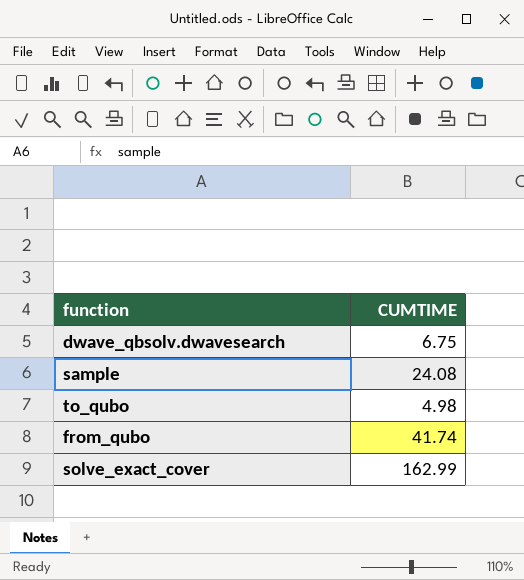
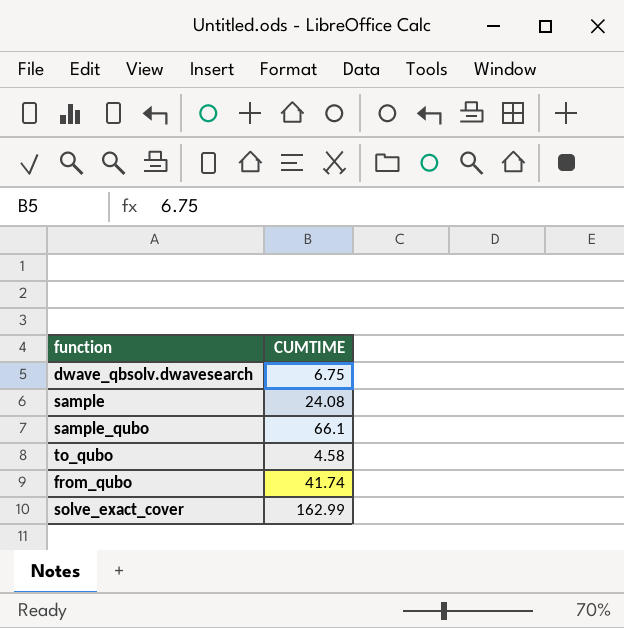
row sample_qubo: none -> 66.1
to_qubo | CUMTIME: 4.98 -> 4.58

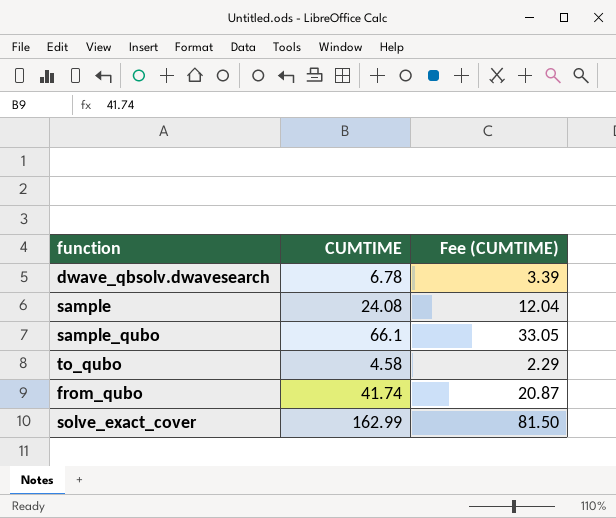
column Fee (CUMTIME) | formula: none -> [CUMTIME] * 0.5
dwave_qbsolv.dwavesearch | CUMTIME: 6.75 -> 6.78

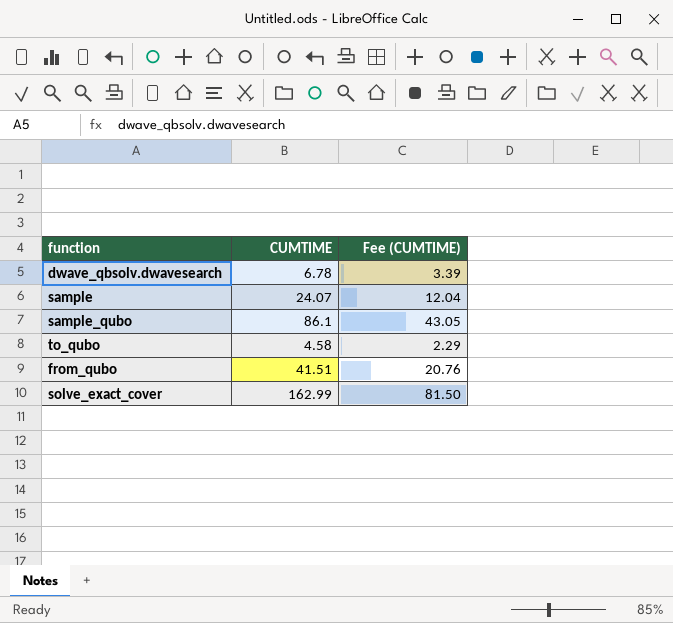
sample | CUMTIME: 24.08 -> 24.07
sample_qubo | CUMTIME: 66.1 -> 86.1
sample_qubo | Fee (CUMTIME): 33.05 -> 43.05
from_qubo | CUMTIME: 41.74 -> 41.51
from_qubo | Fee (CUMTIME): 20.87 -> 20.76

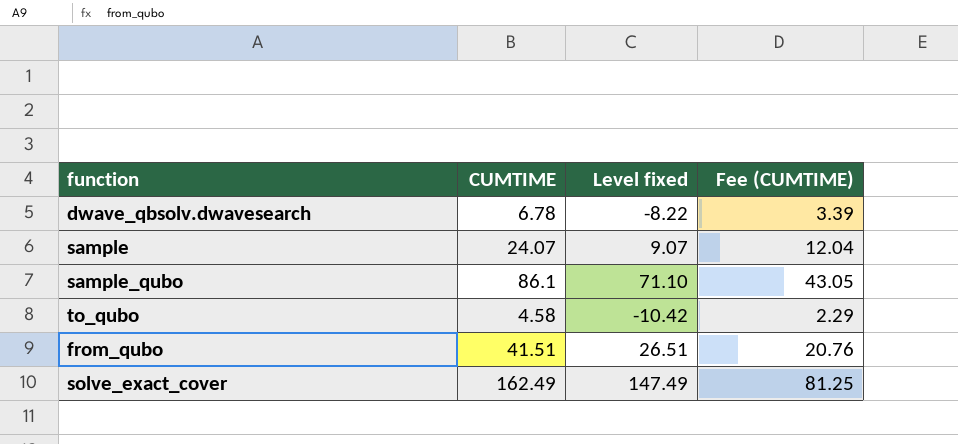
column Level fixed | formula: none -> [CUMTIME] - 15
solve_exact_cover | CUMTIME: 162.99 -> 162.49
solve_exact_cover | Fee (CUMTIME): 81.50 -> 81.25

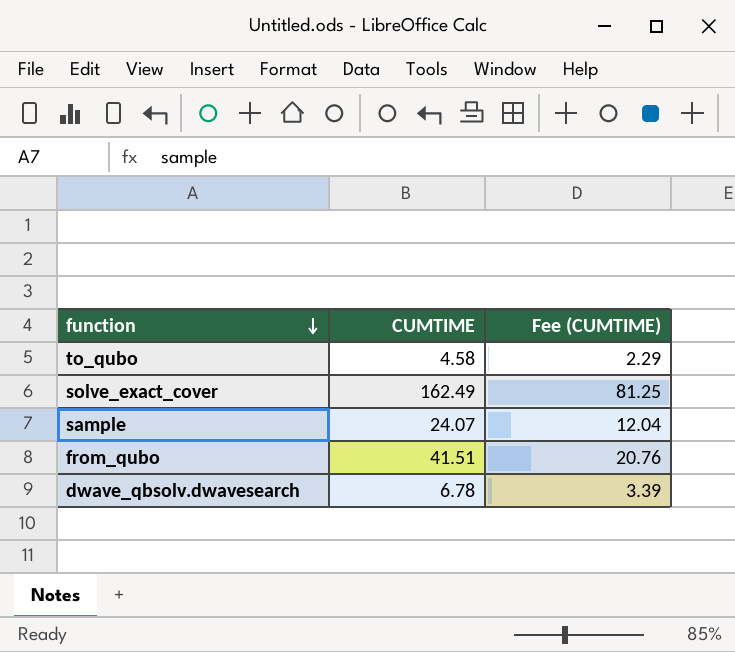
row order: none -> function descending
column Level fixed | formula: [CUMTIME] - 15 -> none
row sample_qubo: 86.1 | 71.10 | 43.05 -> none

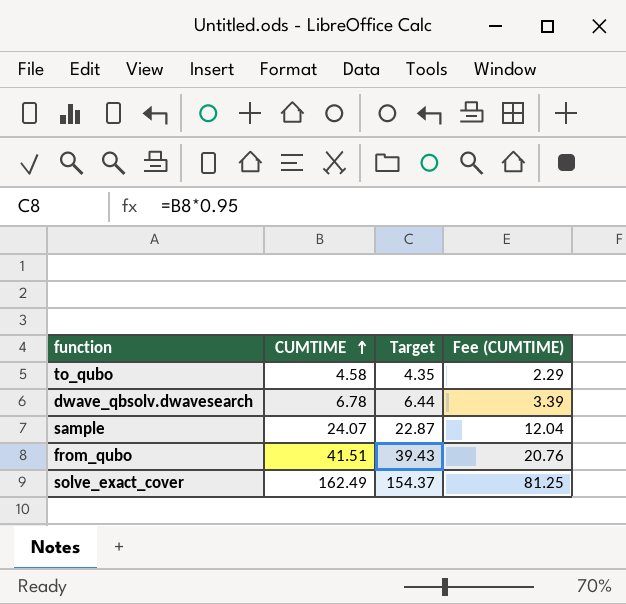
row order: function descending -> CUMTIME ascending
column Target | formula: none -> [CUMTIME] * 0.95

